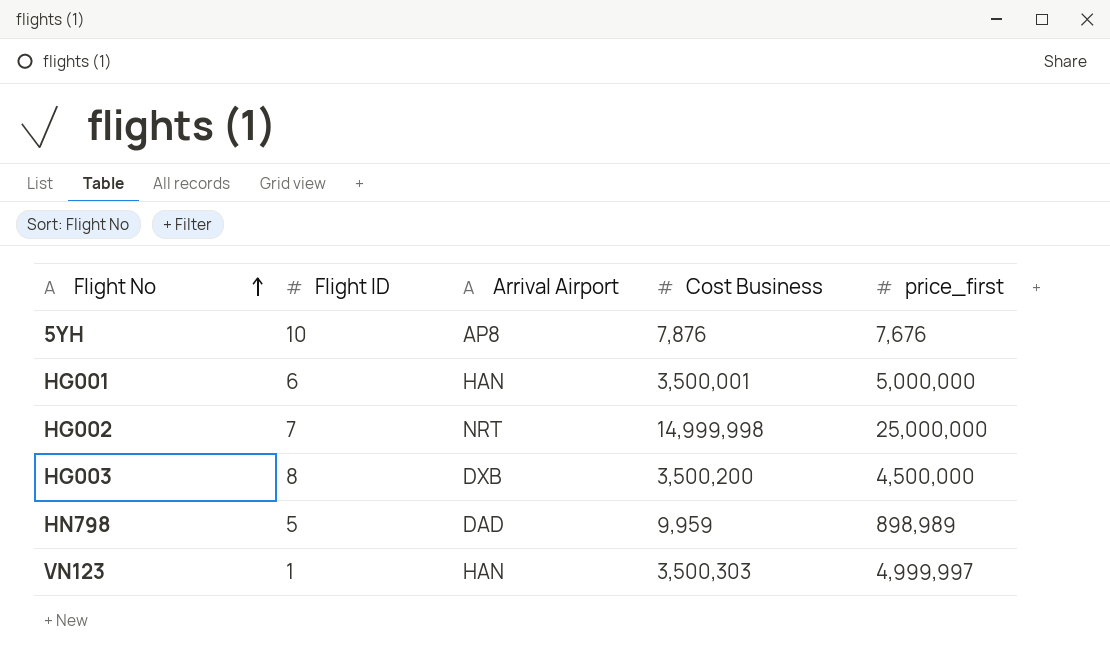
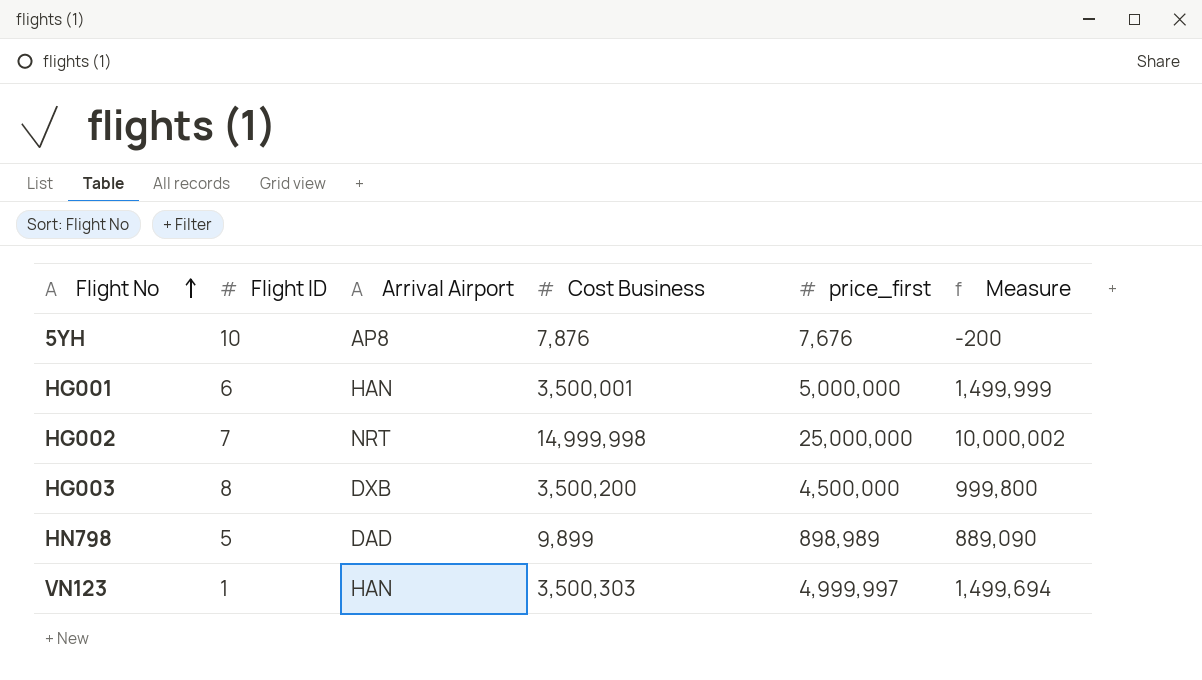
column Measure | formula: none -> [price_first] - [Cost Business]
HN798 | Cost Business: 9,959 -> 9,899

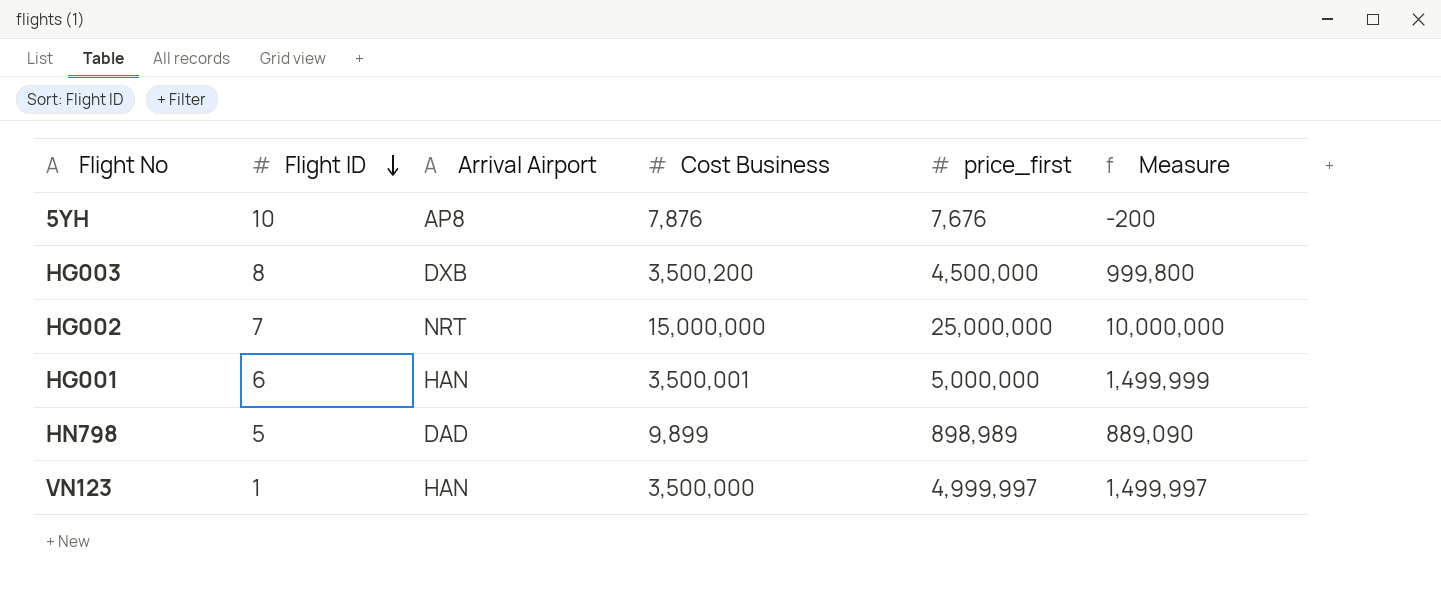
row order: Flight No ascending -> Flight ID descending
HG002 | Cost Business: 14,999,998 -> 15,000,000
HG002 | Measure: 10,000,002 -> 10,000,000
VN123 | Cost Business: 3,500,303 -> 3,500,000
VN123 | Measure: 1,499,694 -> 1,499,997

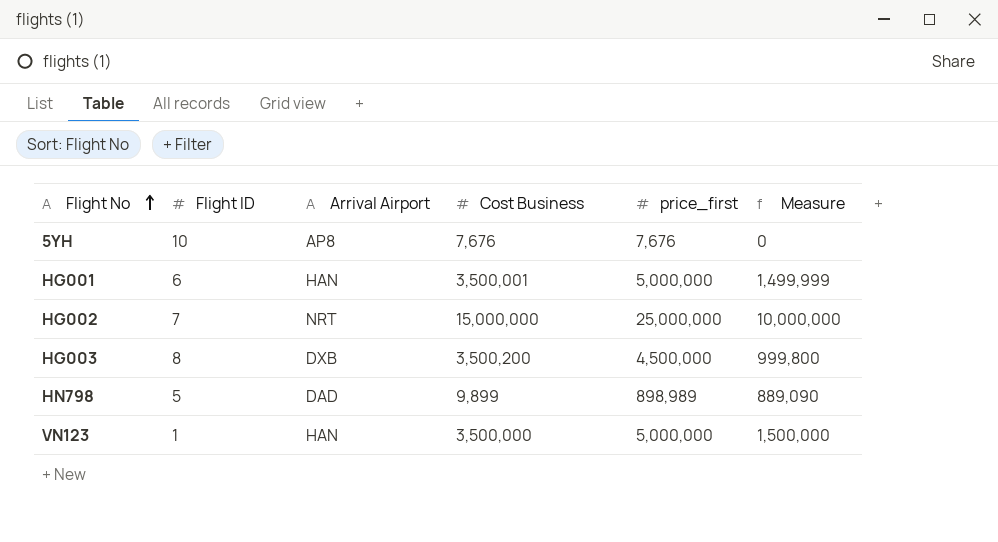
row order: Flight ID descending -> Flight No ascending
5YH | Cost Business: 7,876 -> 7,676
5YH | Measure: -200 -> 0
VN123 | price_first: 4,999,997 -> 5,000,000
VN123 | Measure: 1,499,997 -> 1,500,000

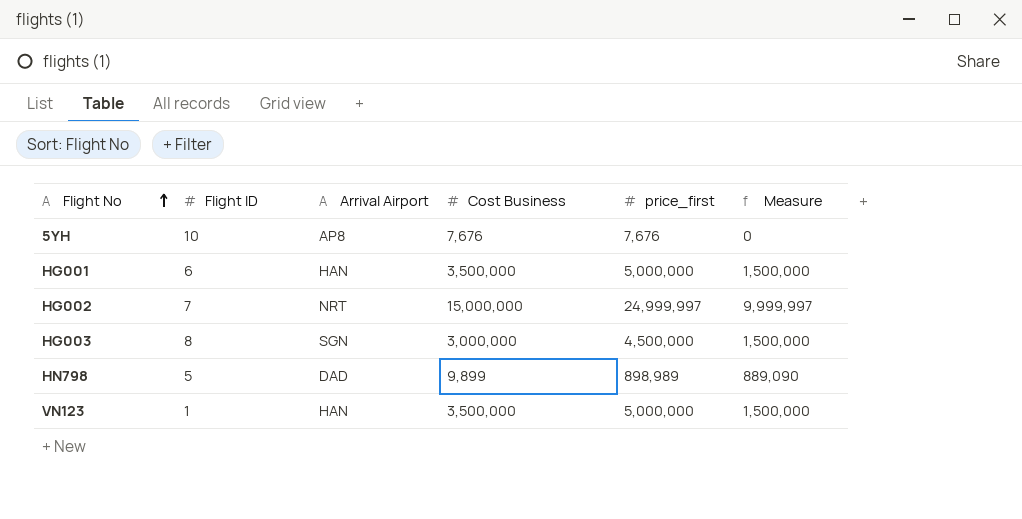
HG001 | Cost Business: 3,500,001 -> 3,500,000
HG001 | Measure: 1,499,999 -> 1,500,000
HG002 | price_first: 25,000,000 -> 24,999,997
HG002 | Measure: 10,000,000 -> 9,999,997
HG003 | Arrival Airport: DXB -> SGN
HG003 | Cost Business: 3,500,200 -> 3,000,000
HG003 | Measure: 999,800 -> 1,500,000

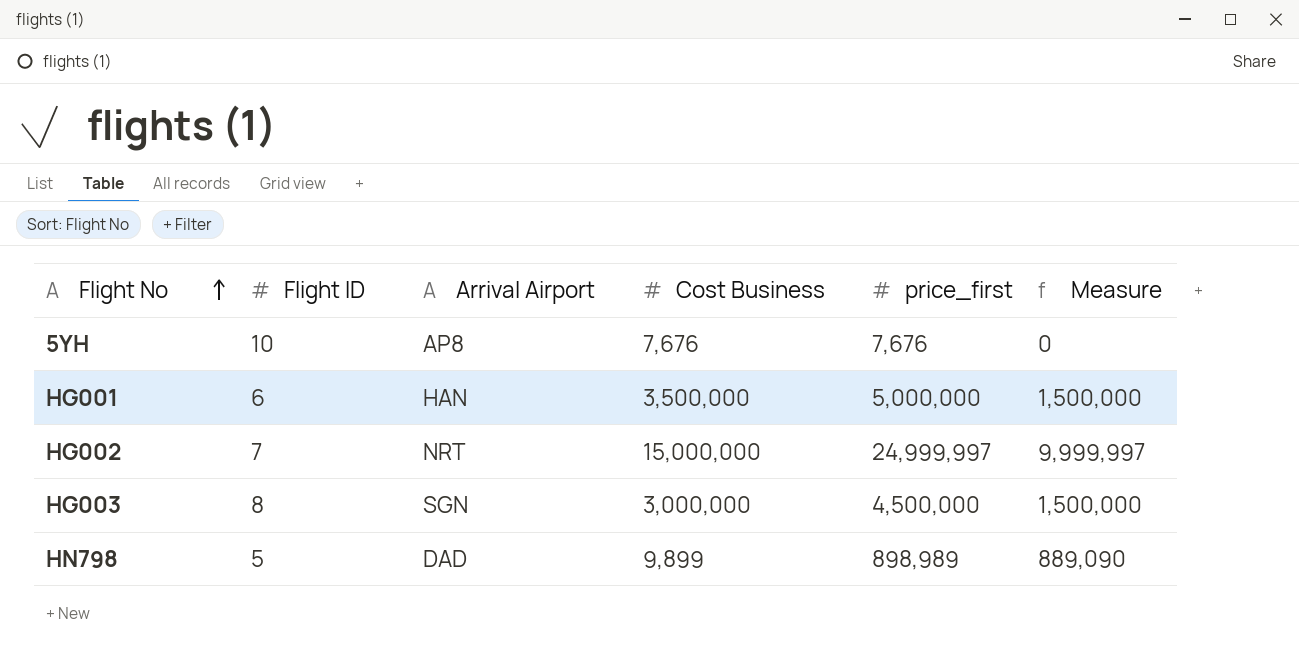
row VN123: 1 | HAN | 3,500,000 | 5,000,000 | 1,500,000 -> none

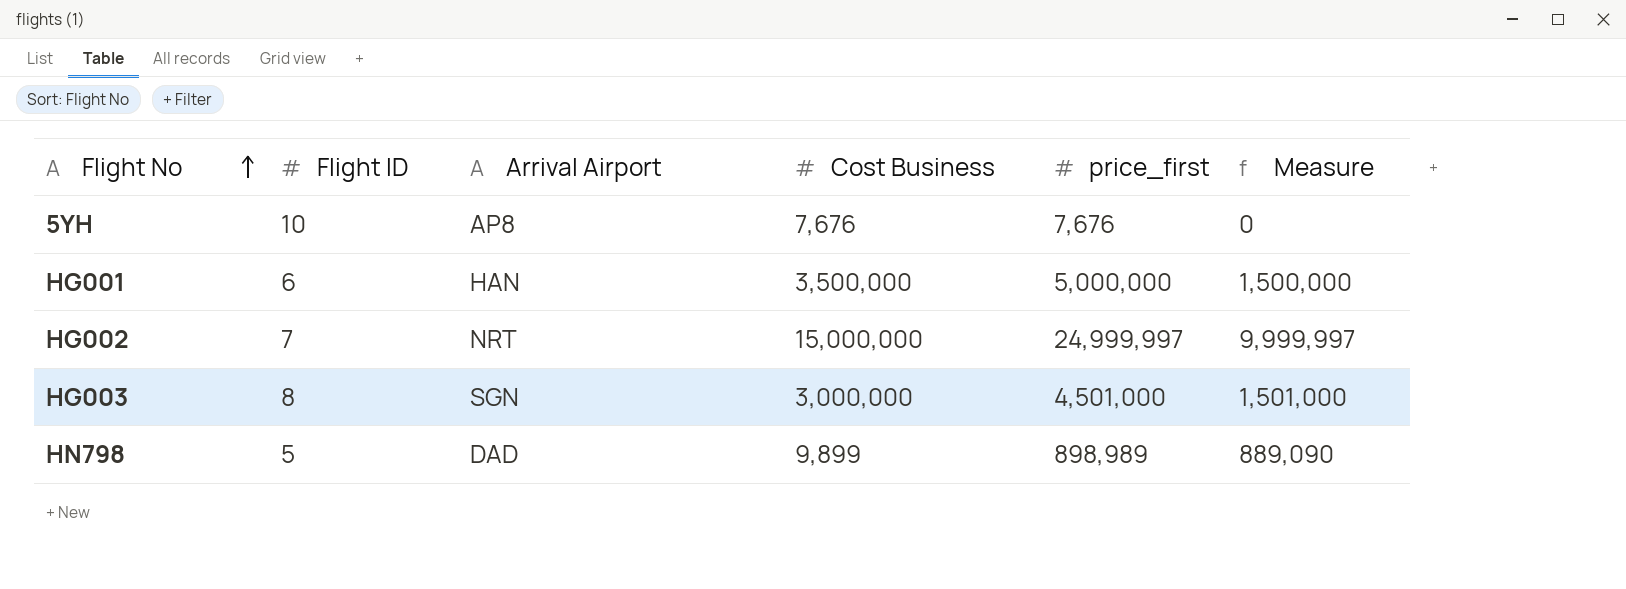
HG003 | price_first: 4,500,000 -> 4,501,000
HG003 | Measure: 1,500,000 -> 1,501,000

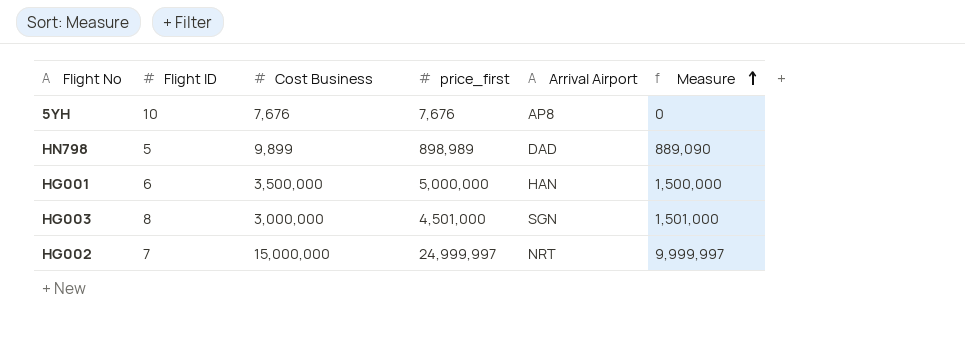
row order: Flight No ascending -> Measure ascending
column Arrival Airport | position: 3 -> 5

